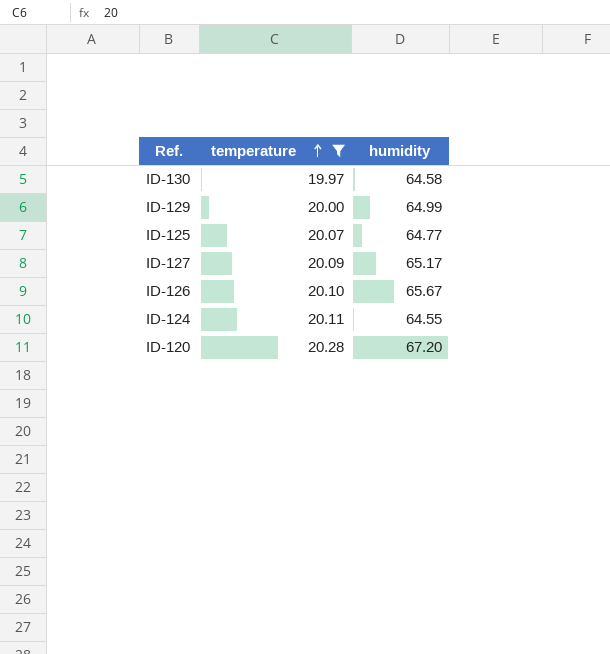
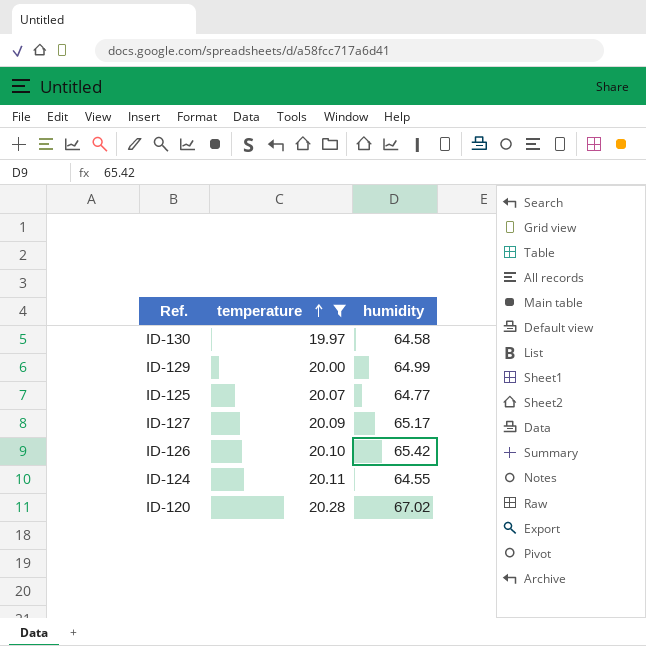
ID-126 | humidity: 65.67 -> 65.42
ID-120 | humidity: 67.20 -> 67.02

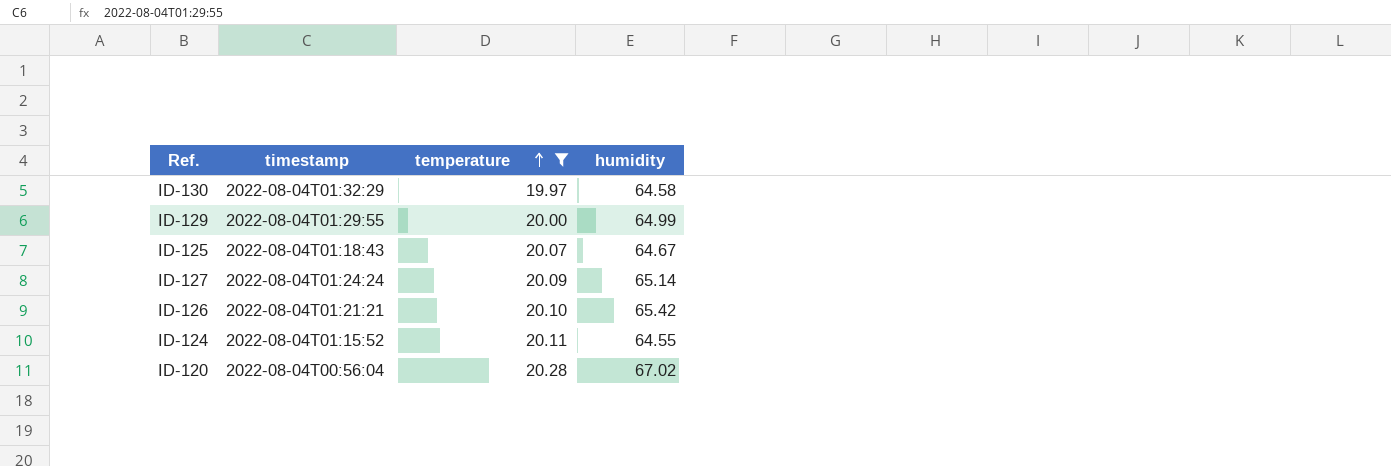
column timestamp | position: none -> 2
ID-125 | humidity: 64.77 -> 64.67
ID-127 | humidity: 65.17 -> 65.14

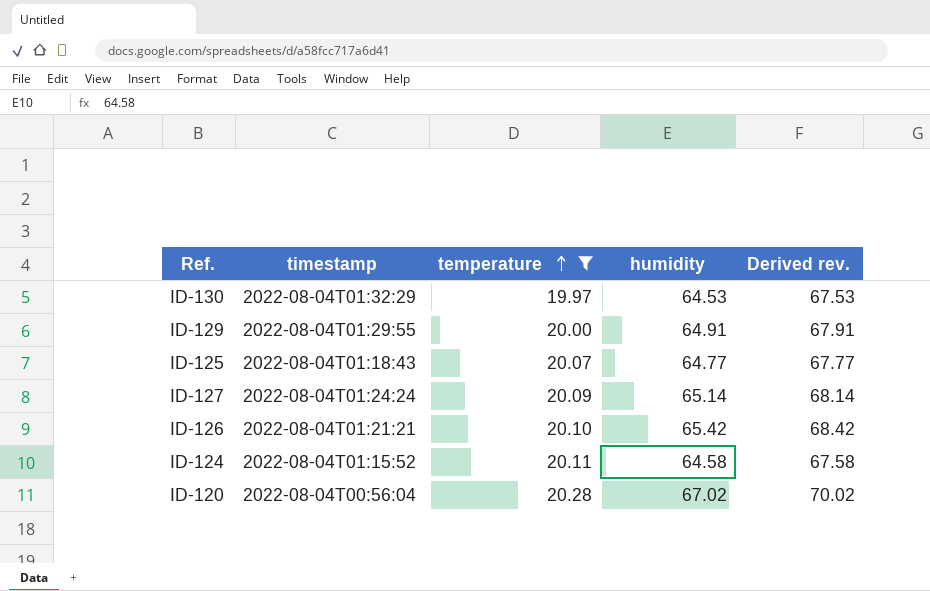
column Derived rev. | formula: none -> [humidity] + 3
ID-130 | humidity: 64.58 -> 64.53
ID-129 | humidity: 64.99 -> 64.91
ID-125 | humidity: 64.67 -> 64.77
ID-124 | humidity: 64.55 -> 64.58

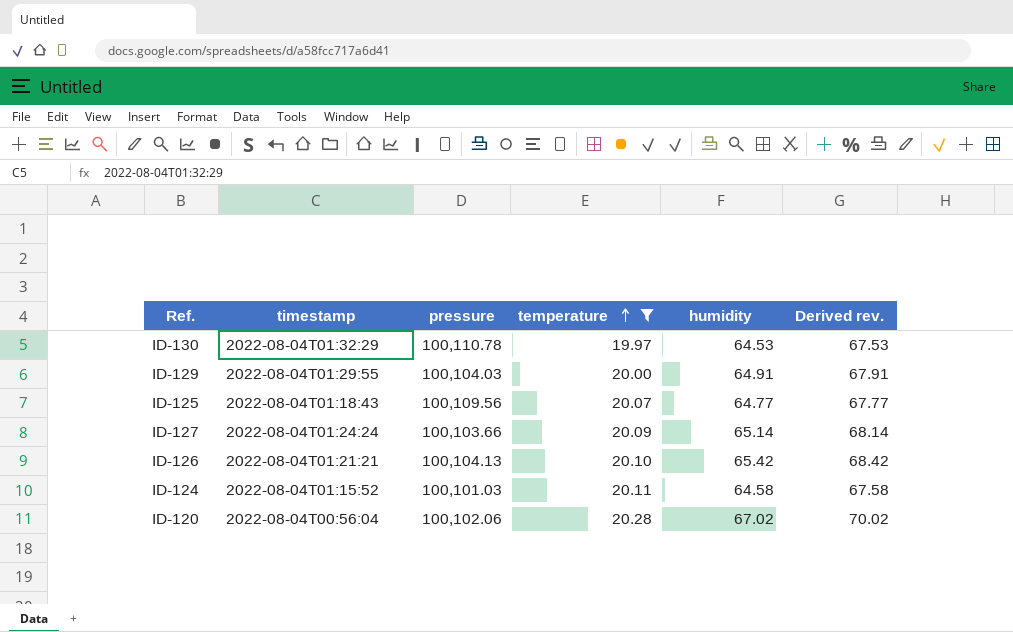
column pressure | position: none -> 3

